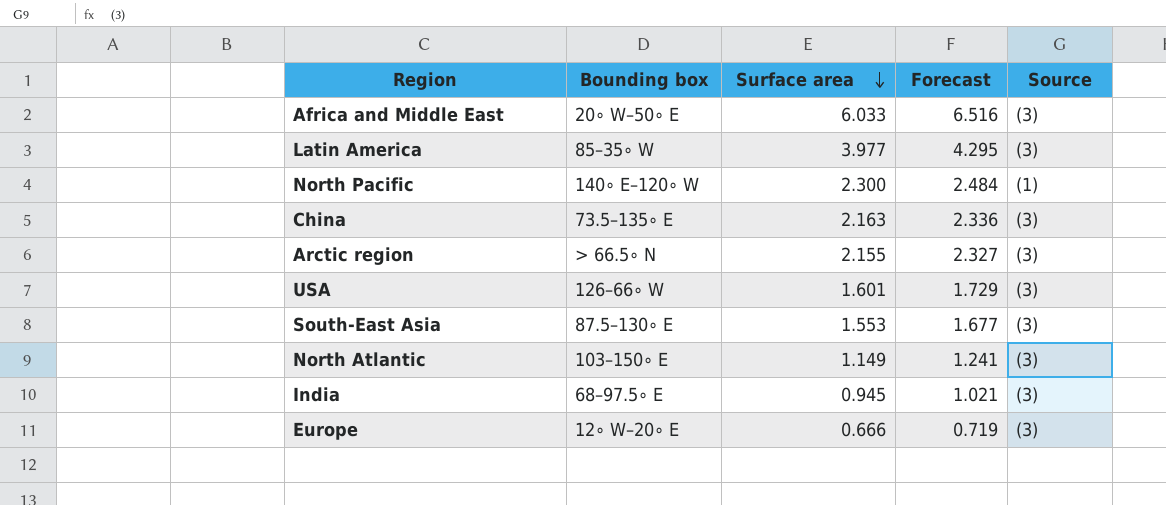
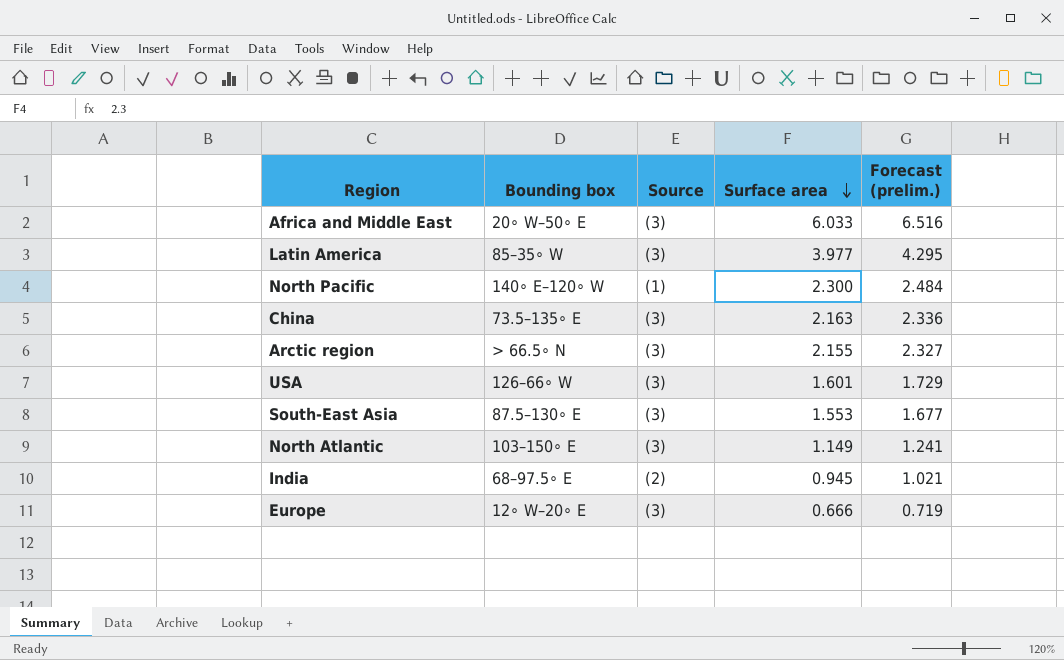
column Source | position: 5 -> 3
column name: Forecast -> Forecast (prelim.)
India | Source: (3) -> (2)

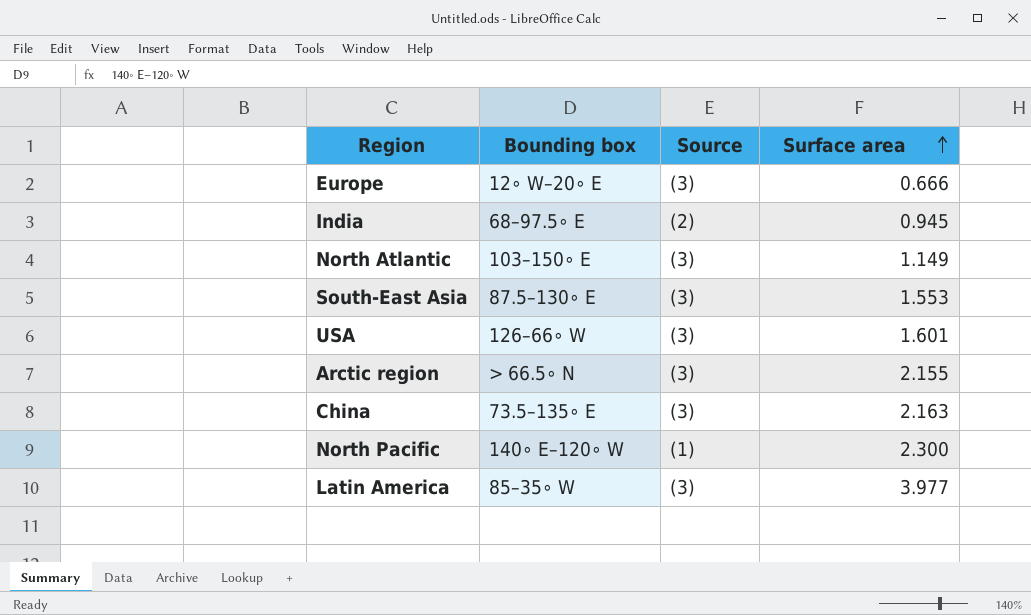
row order: Surface area descending -> Surface area ascending
column Forecast (prelim.) | formula: [Surface area] * 1.08 -> none
row Africa and Middle East: 20∘ W–50∘ E | (3) | 6.033 | 6.516 -> none

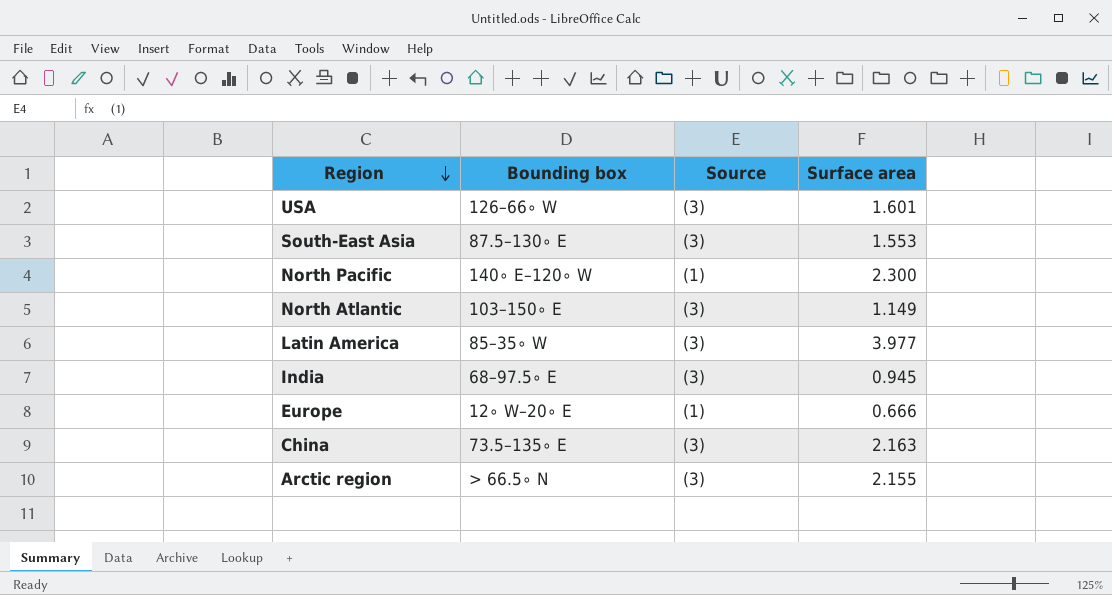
row order: Surface area ascending -> Region descending
India | Source: (2) -> (3)
Europe | Source: (3) -> (1)

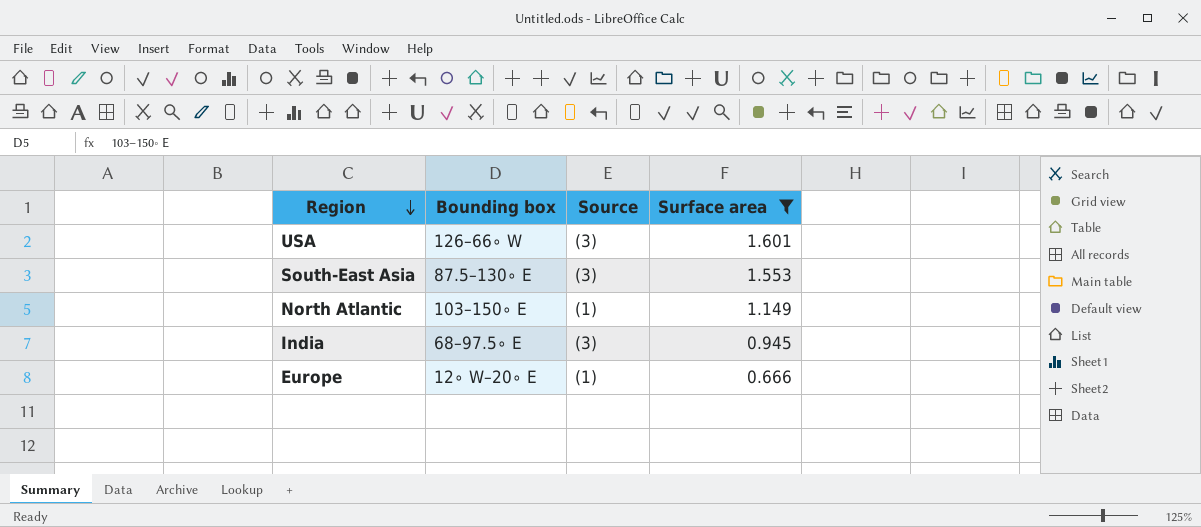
filter: none -> Surface area <= 1.601
North Atlantic | Source: (3) -> (1)

